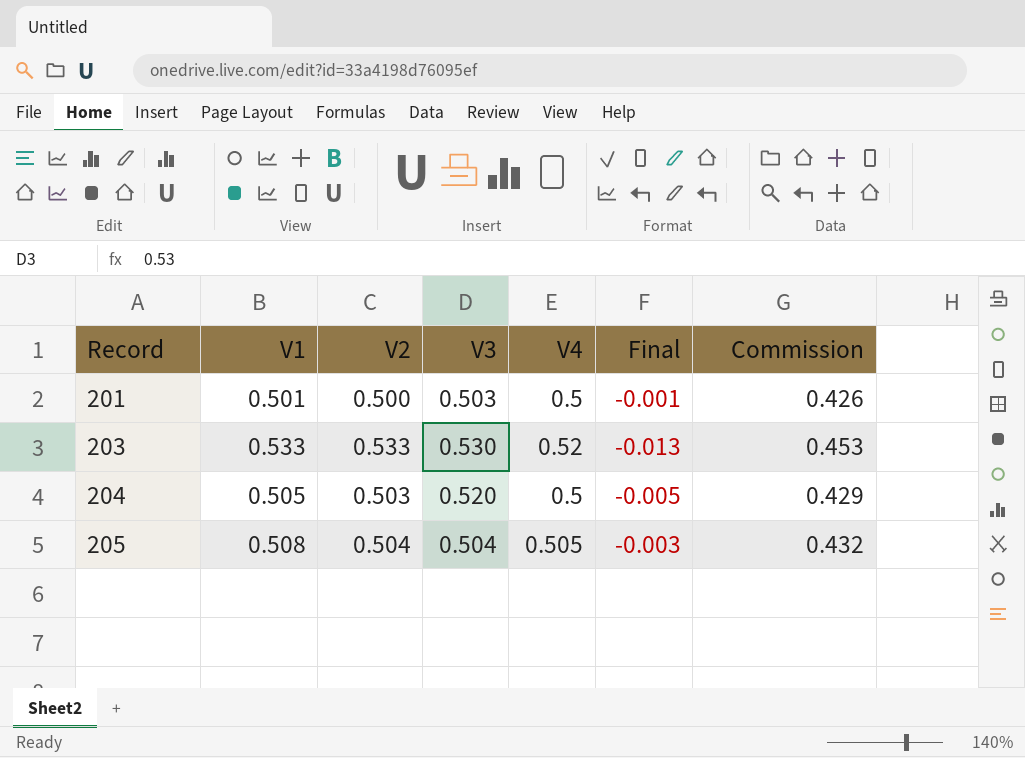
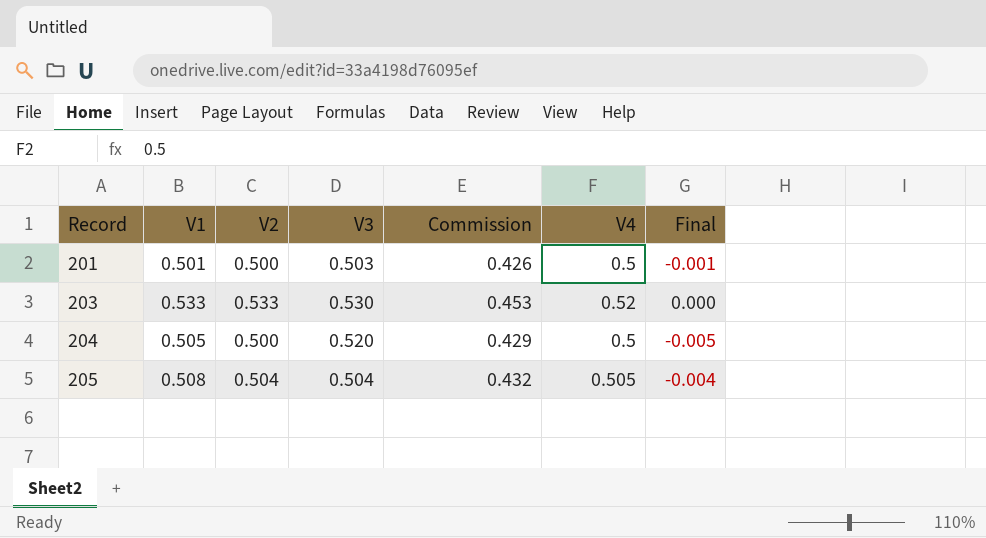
column Commission | position: 7 -> 5
column Final | formula: [V4] - [V1] -> [V2] - [V1]
204 | V2: 0.503 -> 0.500

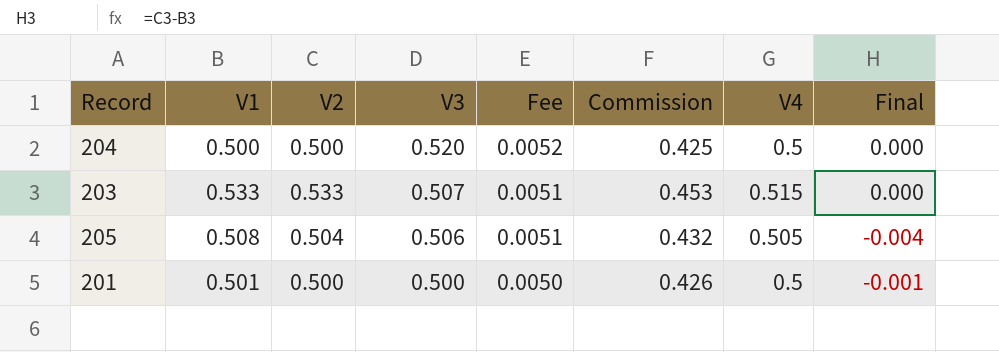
row order: Record ascending -> V3 descending
column Fee | formula: none -> [V3] * 0.01
204 | V1: 0.505 -> 0.500
204 | Commission: 0.429 -> 0.425
204 | Final: -0.005 -> 0.000
203 | V3: 0.530 -> 0.507
203 | V4: 0.52 -> 0.515
205 | V3: 0.504 -> 0.506
201 | V3: 0.503 -> 0.500

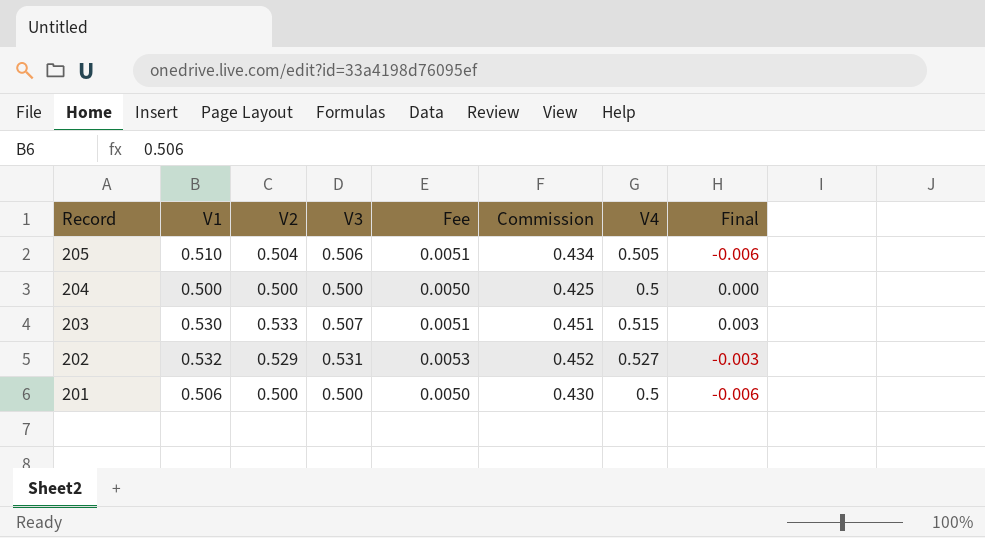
row order: V3 descending -> Record descending
205 | V1: 0.508 -> 0.510
205 | Commission: 0.432 -> 0.434
205 | Final: -0.004 -> -0.006
204 | V3: 0.520 -> 0.500
204 | Fee: 0.0052 -> 0.0050
203 | V1: 0.533 -> 0.530
203 | Commission: 0.453 -> 0.451
203 | Final: 0.000 -> 0.003
row 202: none -> 0.532 | 0.529 | 0.531 | 0.0053 | 0.452 | 0.527 | -0.003
201 | V1: 0.501 -> 0.506
201 | Commission: 0.426 -> 0.430
201 | Final: -0.001 -> -0.006

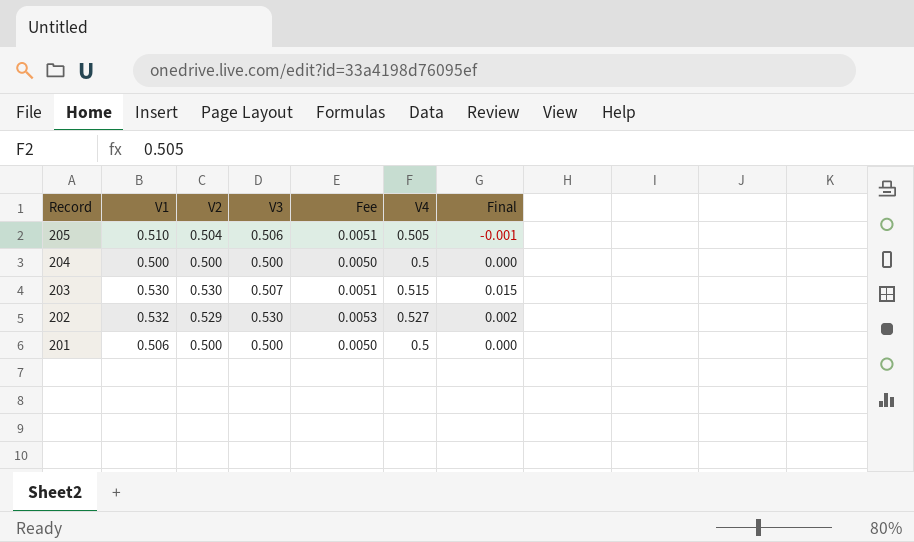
column Commission | formula: [V1] * 0.85 -> none
column Final | formula: [V2] - [V1] -> [V2] - [V4]
203 | V2: 0.533 -> 0.530
202 | V3: 0.531 -> 0.530

